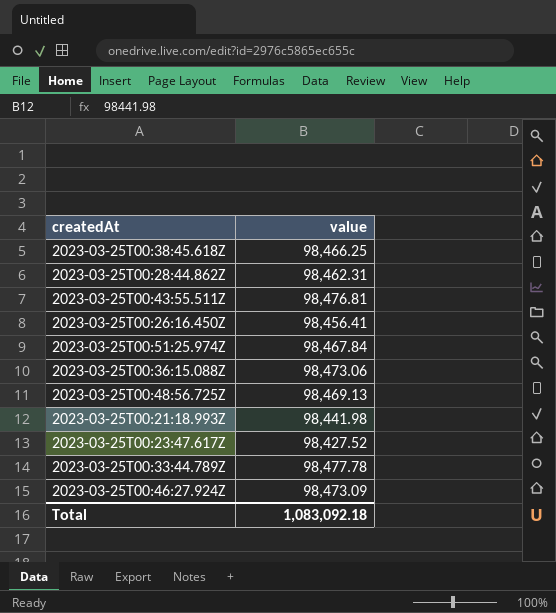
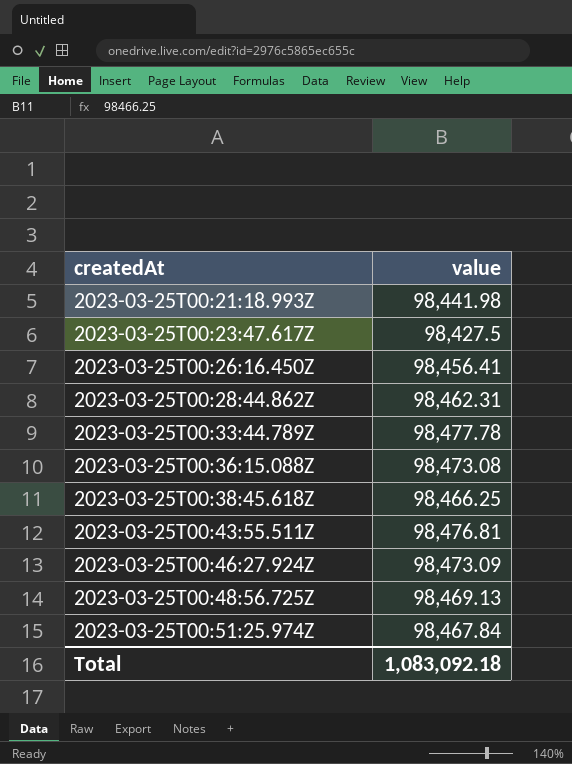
row order: none -> createdAt ascending
2023-03-25T00:23:47.617Z | value: 98,427.52 -> 98,427.5
2023-03-25T00:36:15.088Z | value: 98,473.06 -> 98,473.08

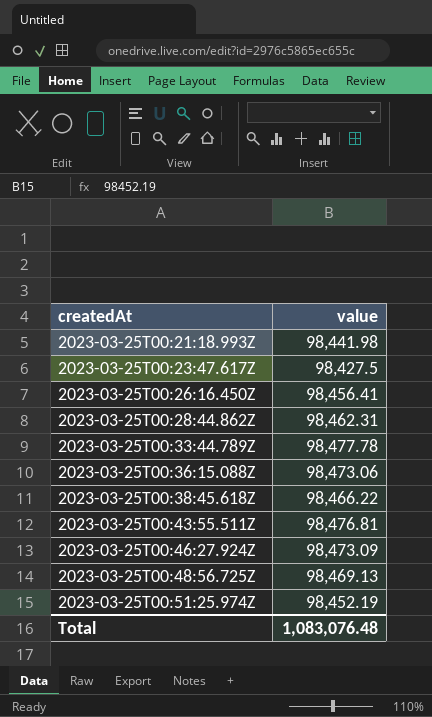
2023-03-25T00:36:15.088Z | value: 98,473.08 -> 98,473.06
2023-03-25T00:38:45.618Z | value: 98,466.25 -> 98,466.22
2023-03-25T00:51:25.974Z | value: 98,467.84 -> 98,452.19
Total | value: 1,083,092.18 -> 1,083,076.48

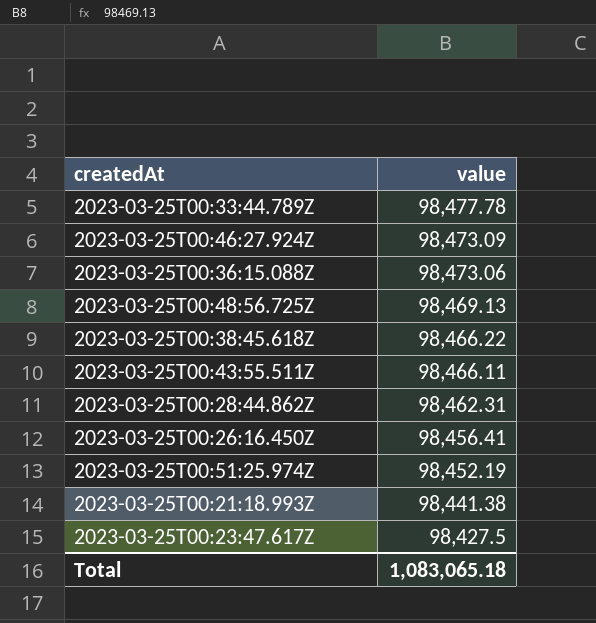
row order: createdAt ascending -> value descending
2023-03-25T00:43:55.511Z | value: 98,476.81 -> 98,466.11
2023-03-25T00:21:18.993Z | value: 98,441.98 -> 98,441.38
Total | value: 1,083,076.48 -> 1,083,065.18

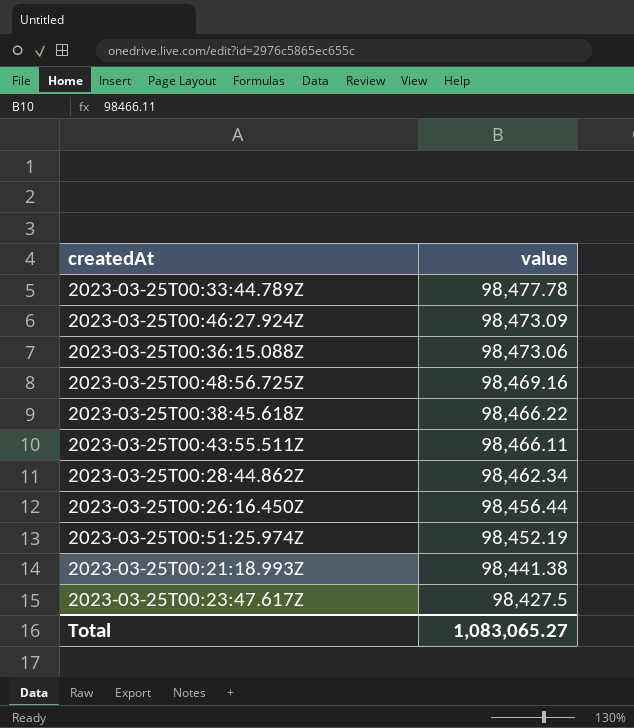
2023-03-25T00:48:56.725Z | value: 98,469.13 -> 98,469.16
2023-03-25T00:28:44.862Z | value: 98,462.31 -> 98,462.34
2023-03-25T00:26:16.450Z | value: 98,456.41 -> 98,456.44
Total | value: 1,083,065.18 -> 1,083,065.27

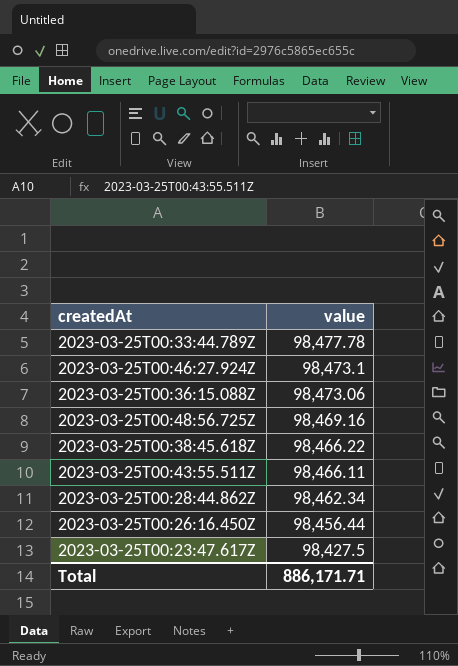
row 2023-03-25T00:51:25.974Z: 98,452.19 -> none
row 2023-03-25T00:21:18.993Z: 98,441.38 -> none
2023-03-25T00:46:27.924Z | value: 98,473.09 -> 98,473.1
Total | value: 1,083,065.27 -> 886,171.71

